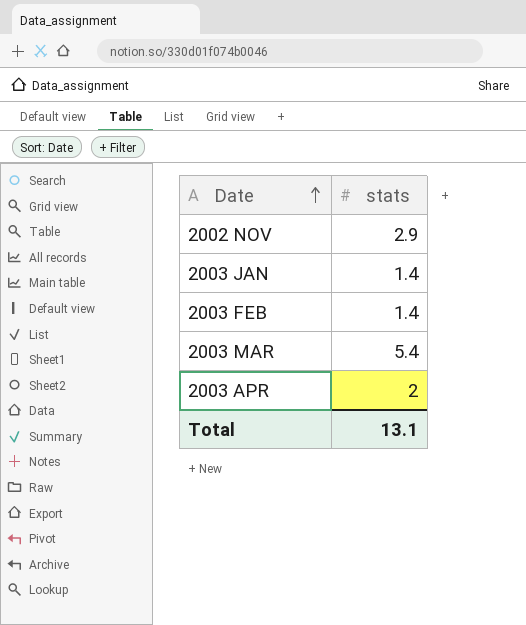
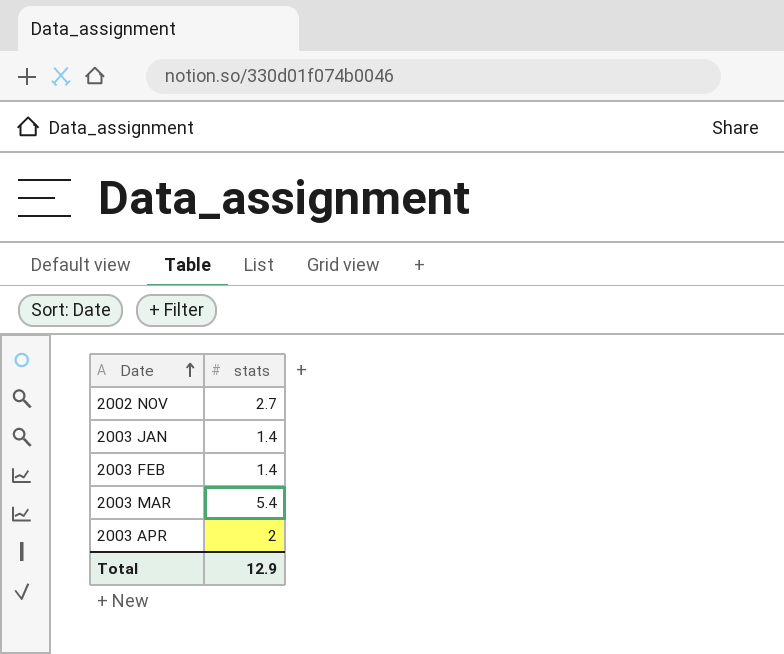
2002 NOV | stats: 2.9 -> 2.7
Total | stats: 13.1 -> 12.9

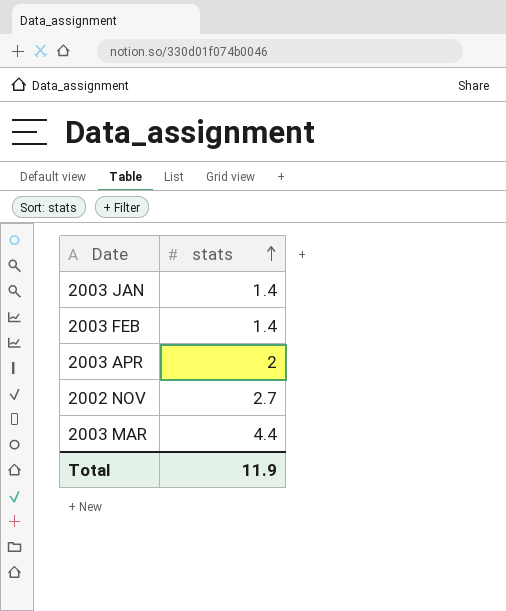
row order: Date ascending -> stats ascending
2003 MAR | stats: 5.4 -> 4.4
Total | stats: 12.9 -> 11.9

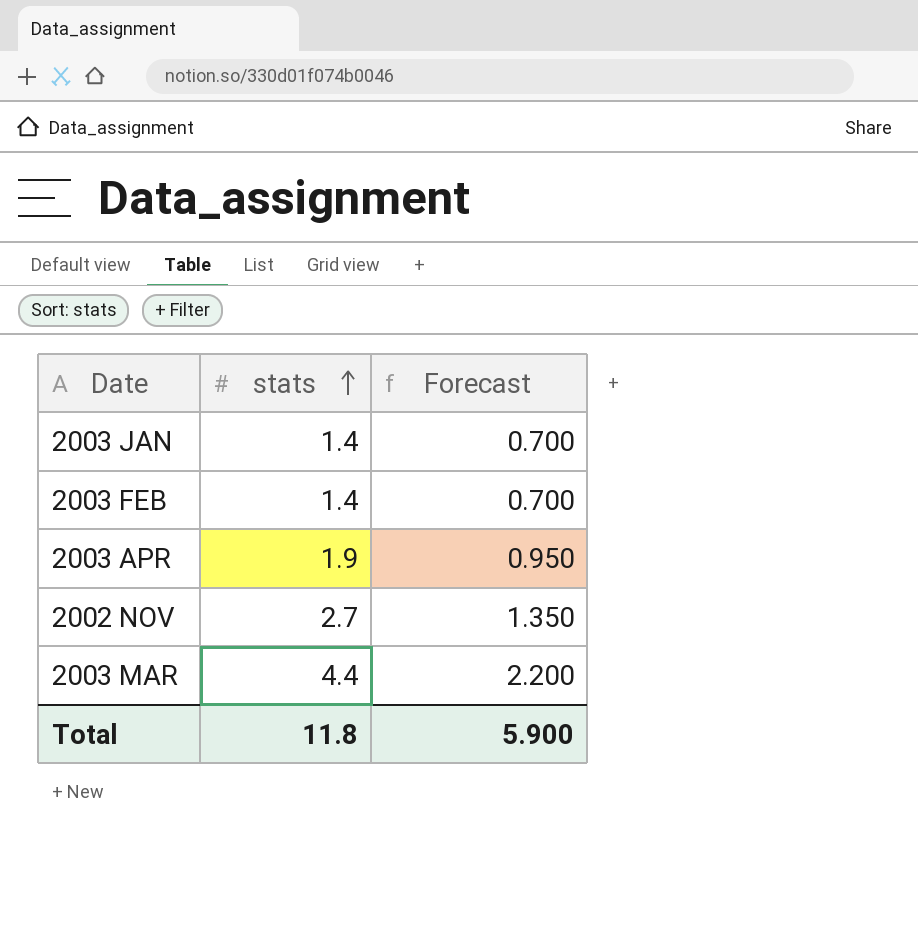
column Forecast | formula: none -> [stats] * 0.5
2003 APR | stats: 2 -> 1.9
Total | stats: 11.9 -> 11.8

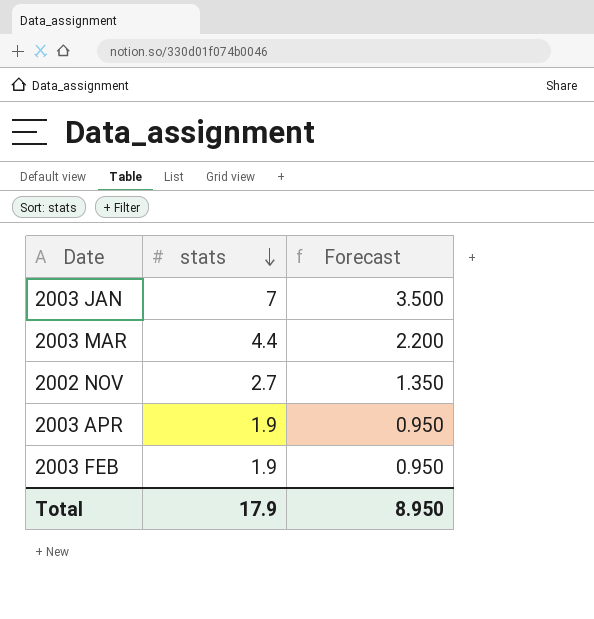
row order: stats ascending -> stats descending
2003 JAN | stats: 1.4 -> 7
2003 JAN | Forecast: 0.700 -> 3.500
2003 FEB | stats: 1.4 -> 1.9
2003 FEB | Forecast: 0.700 -> 0.950
Total | stats: 11.8 -> 17.9
Total | Forecast: 5.900 -> 8.950

